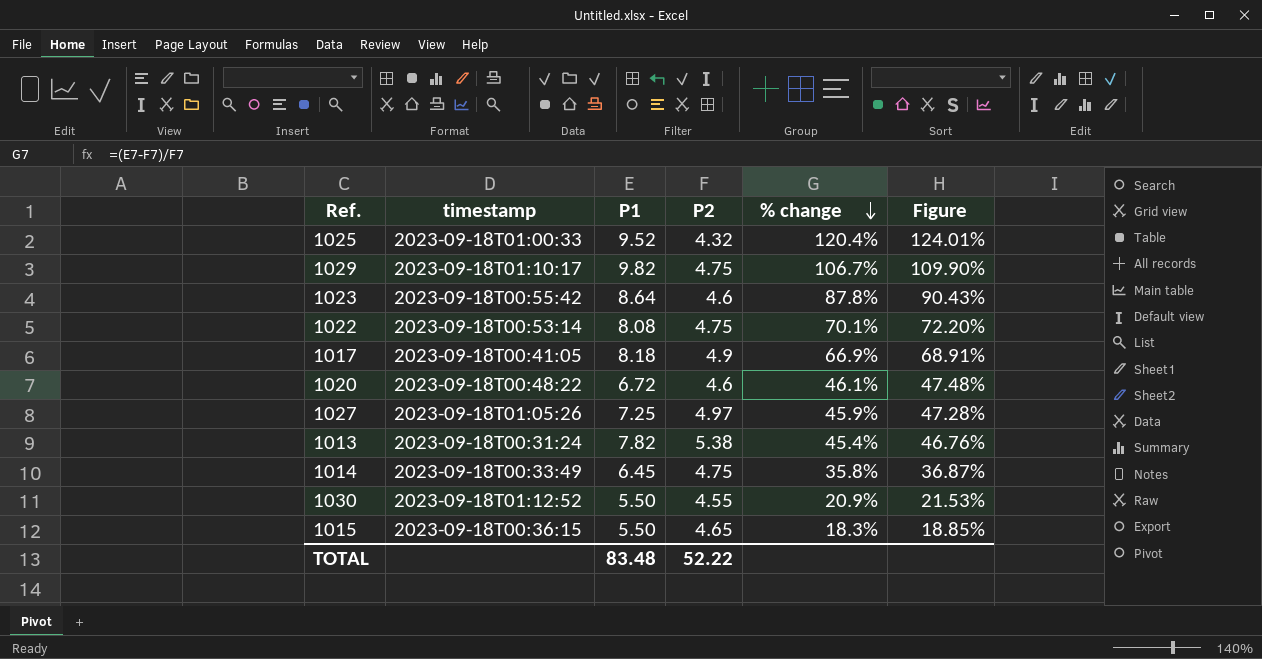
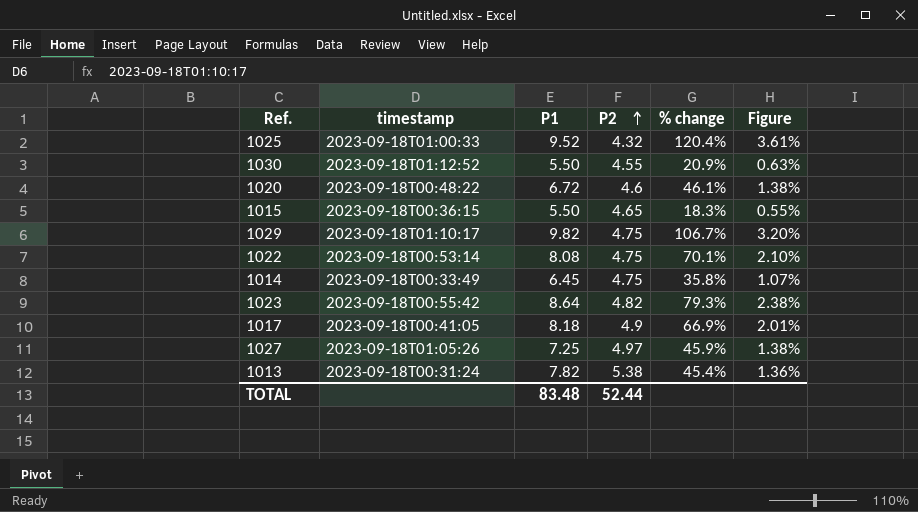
row order: % change descending -> P2 ascending
column Figure | formula: [% change] * 1.03 -> [% change] * 0.03
1023 | P2: 4.6 -> 4.82
1023 | % change: 87.8% -> 79.3%
TOTAL | P2: 52.22 -> 52.44

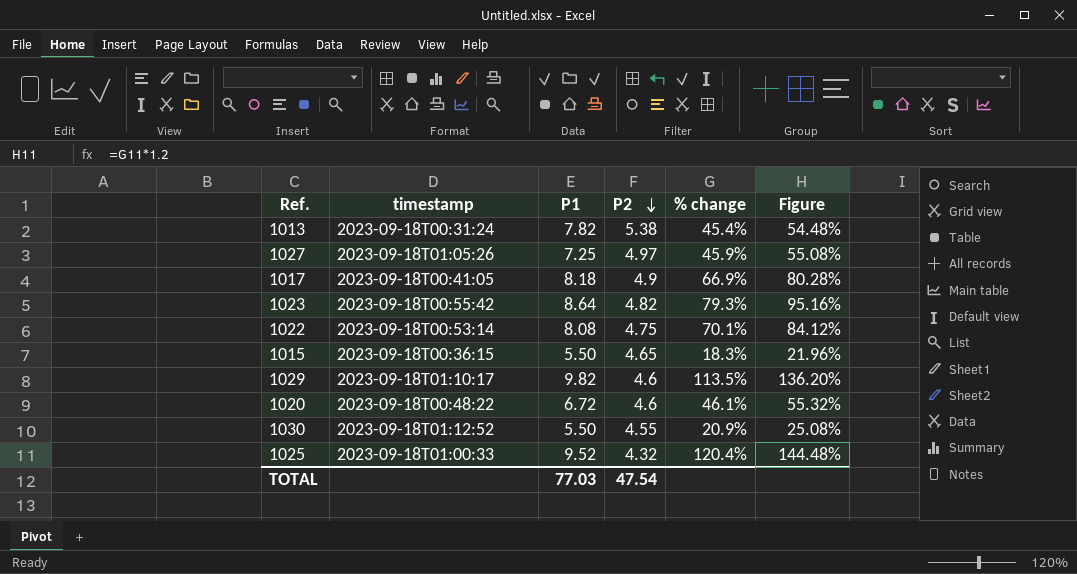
row order: P2 ascending -> P2 descending
column Figure | formula: [% change] * 0.03 -> [% change] * 1.2
row 1014: 2023-09-18T00:33:49 | 6.45 | 4.75 | 35.8% | 1.07% -> none
1029 | P2: 4.75 -> 4.6
1029 | % change: 106.7% -> 113.5%
TOTAL | P1: 83.48 -> 77.03
TOTAL | P2: 52.44 -> 47.54

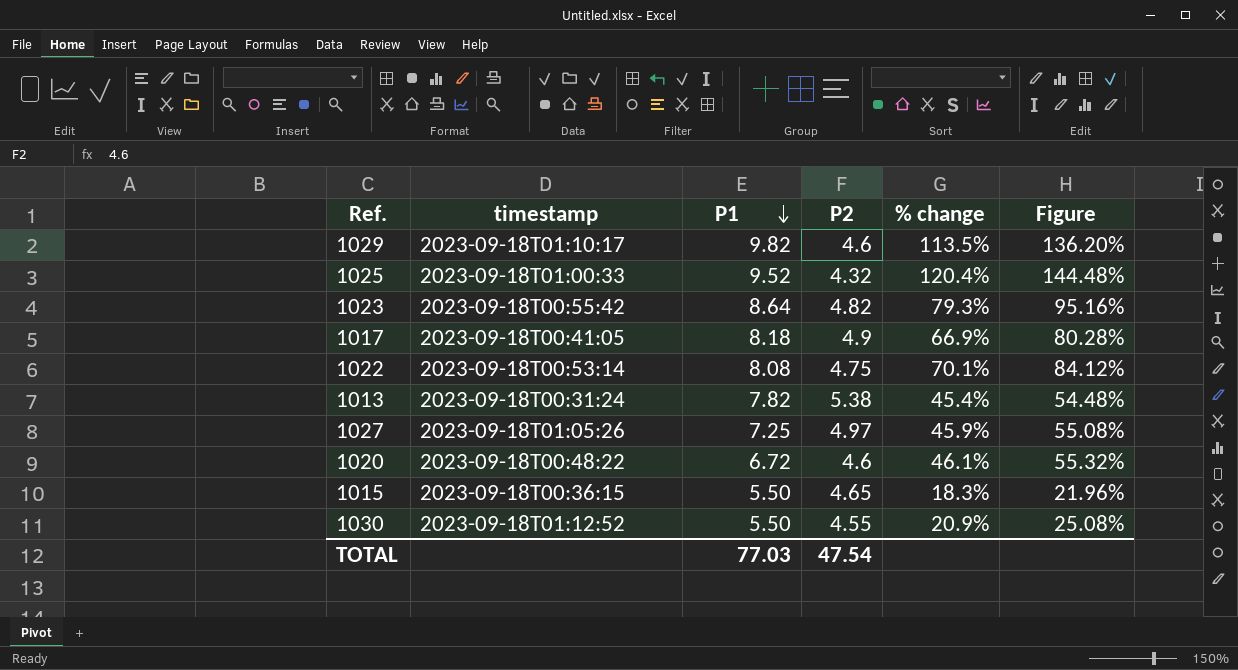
row order: P2 descending -> P1 descending

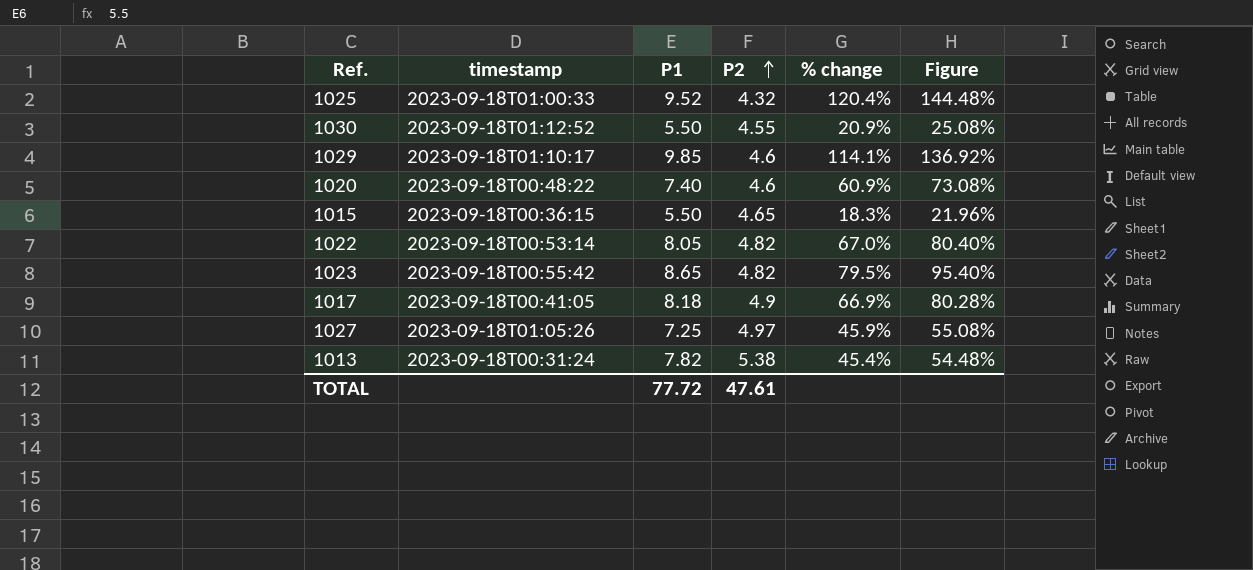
row order: P1 descending -> P2 ascending
1029 | P1: 9.82 -> 9.85
1029 | % change: 113.5% -> 114.1%
1029 | Figure: 136.20% -> 136.92%
1020 | P1: 6.72 -> 7.40
1020 | % change: 46.1% -> 60.9%
1020 | Figure: 55.32% -> 73.08%
1022 | P1: 8.08 -> 8.05
1022 | P2: 4.75 -> 4.82
1022 | % change: 70.1% -> 67.0%
1022 | Figure: 84.12% -> 80.40%
1023 | P1: 8.64 -> 8.65
1023 | % change: 79.3% -> 79.5%
1023 | Figure: 95.16% -> 95.40%
TOTAL | P1: 77.03 -> 77.72
TOTAL | P2: 47.54 -> 47.61

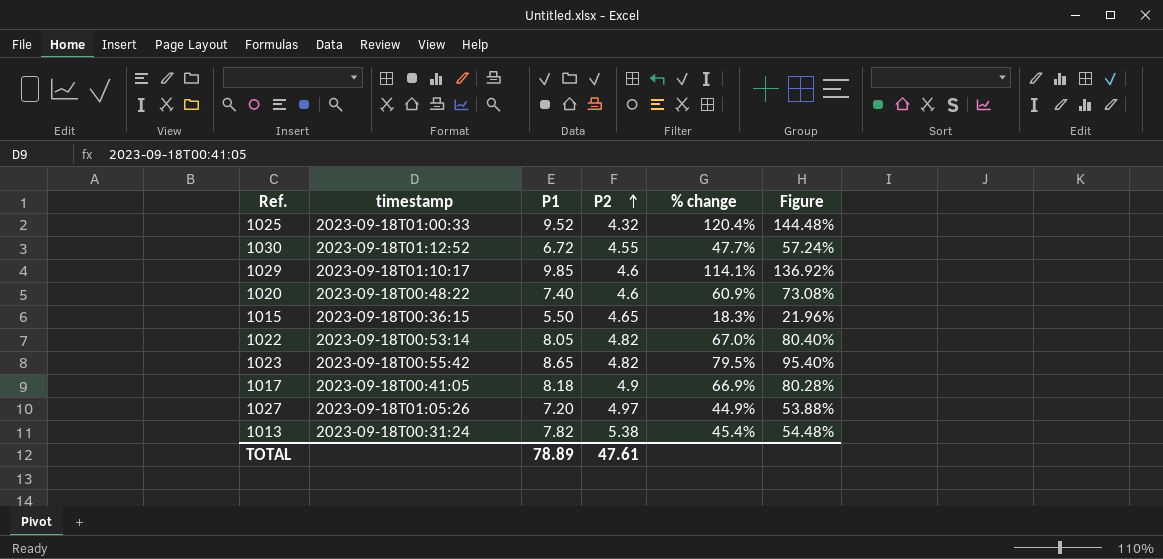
1030 | P1: 5.50 -> 6.72
1030 | % change: 20.9% -> 47.7%
1030 | Figure: 25.08% -> 57.24%
1027 | P1: 7.25 -> 7.20
1027 | % change: 45.9% -> 44.9%
1027 | Figure: 55.08% -> 53.88%
TOTAL | P1: 77.72 -> 78.89

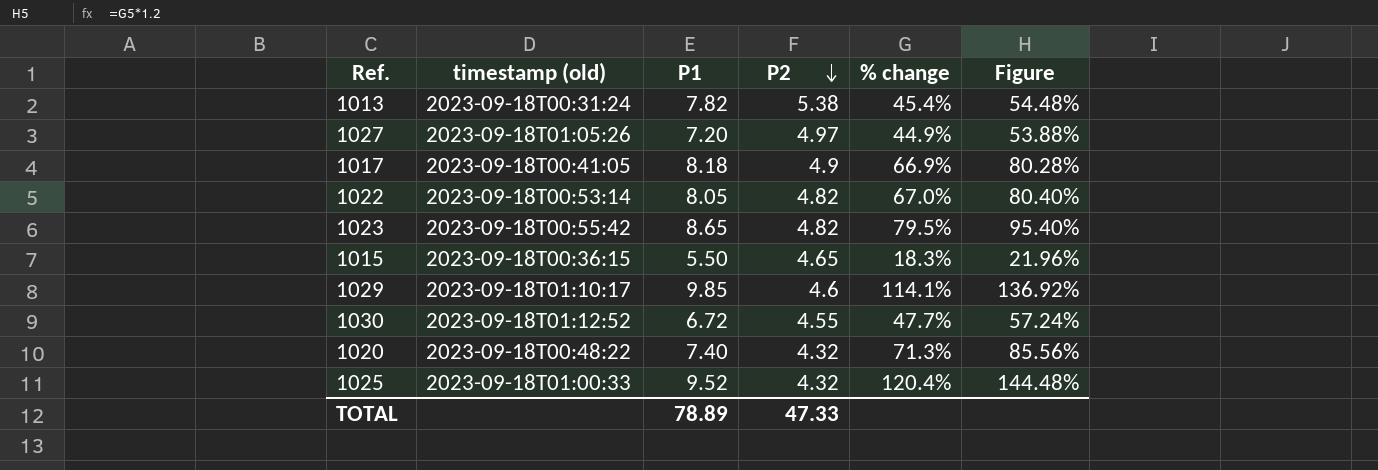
row order: P2 ascending -> P2 descending
column name: timestamp -> timestamp (old)
1020 | P2: 4.6 -> 4.32
1020 | % change: 60.9% -> 71.3%
1020 | Figure: 73.08% -> 85.56%
TOTAL | P2: 47.61 -> 47.33

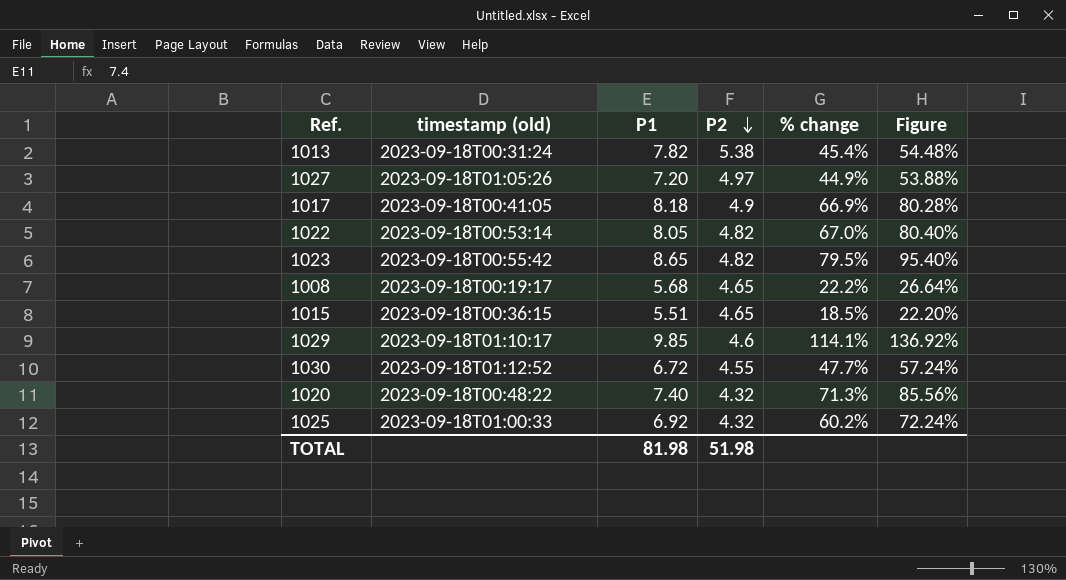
row 1008: none -> 2023-09-18T00:19:17 | 5.68 | 4.65 | 22.2% | 26.64%
1015 | P1: 5.50 -> 5.51
1015 | % change: 18.3% -> 18.5%
1015 | Figure: 21.96% -> 22.20%
1025 | P1: 9.52 -> 6.92
1025 | % change: 120.4% -> 60.2%
1025 | Figure: 144.48% -> 72.24%
TOTAL | P1: 78.89 -> 81.98
TOTAL | P2: 47.33 -> 51.98

